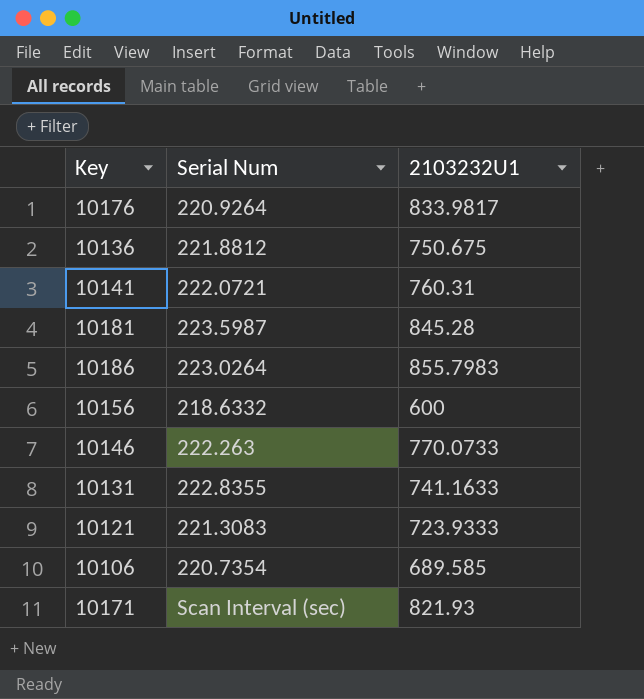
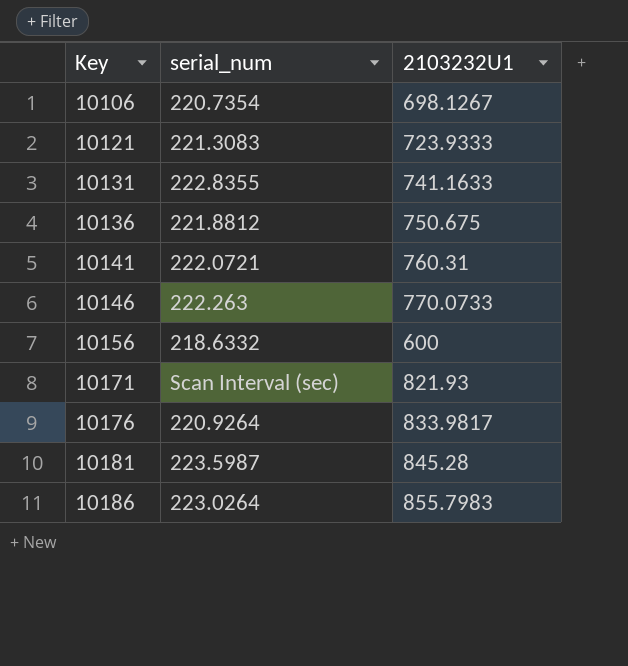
row order: none -> Key ascending
column name: Serial Num -> serial_num
10106 | 2103232U1: 689.585 -> 698.1267

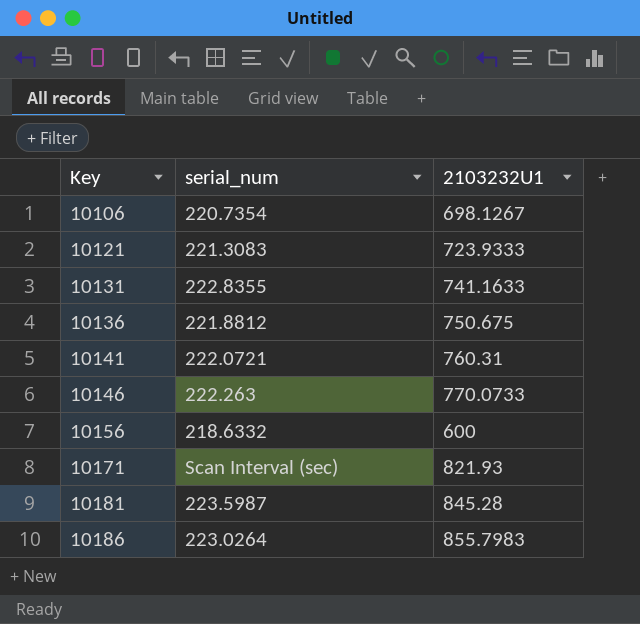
row 10176: 220.9264 | 833.9817 -> none

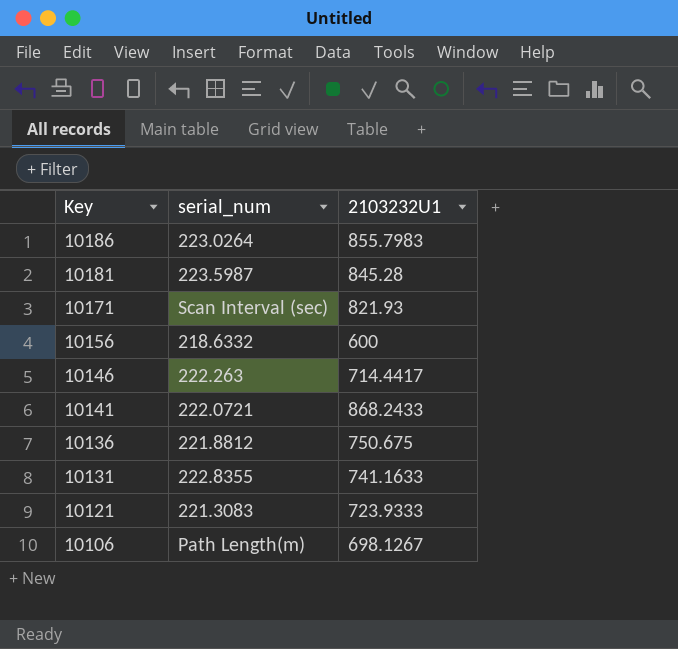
row order: Key ascending -> Key descending
10146 | 2103232U1: 770.0733 -> 714.4417
10141 | 2103232U1: 760.31 -> 868.2433
10106 | serial_num: 220.7354 -> Path Length(m)

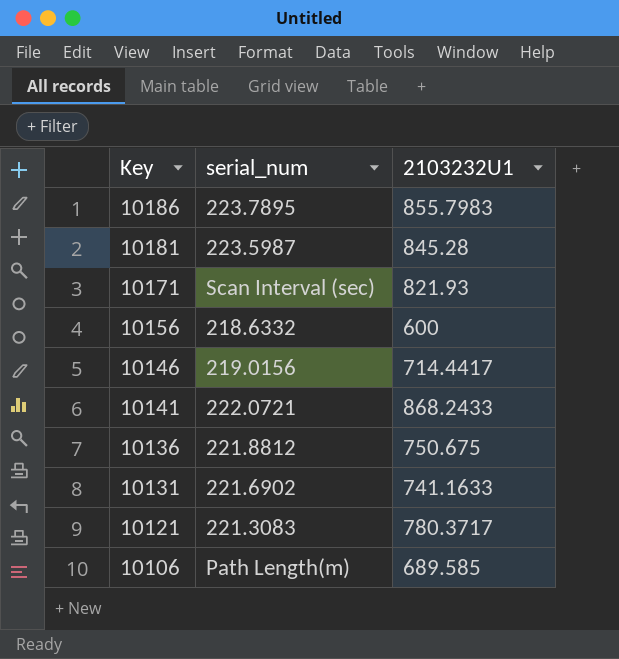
10186 | serial_num: 223.0264 -> 223.7895
10146 | serial_num: 222.263 -> 219.0156
10131 | serial_num: 222.8355 -> 221.6902
10121 | 2103232U1: 723.9333 -> 780.3717
10106 | 2103232U1: 698.1267 -> 689.585

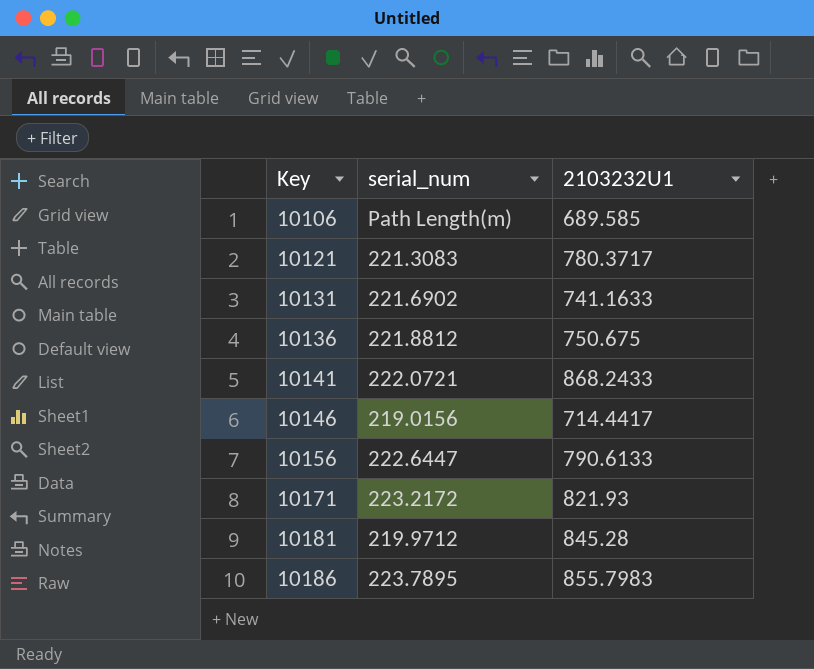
row order: Key descending -> Key ascending
10156 | serial_num: 218.6332 -> 222.6447
10156 | 2103232U1: 600 -> 790.6133
10171 | serial_num: Scan Interval (sec) -> 223.2172
10181 | serial_num: 223.5987 -> 219.9712

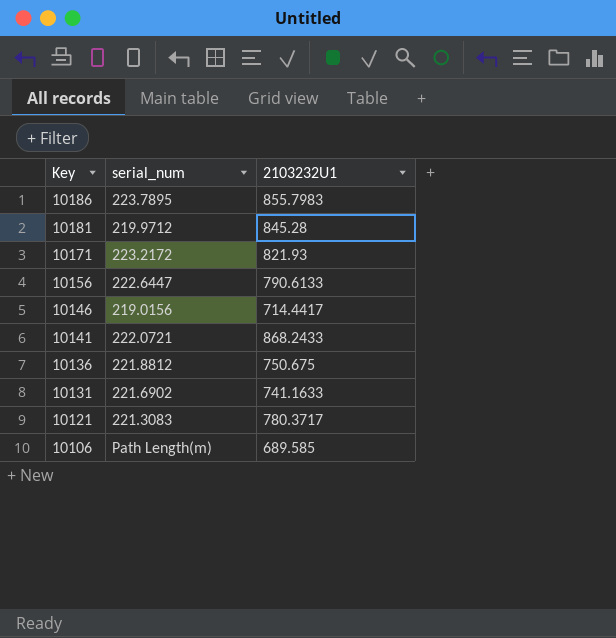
row order: Key ascending -> Key descending

